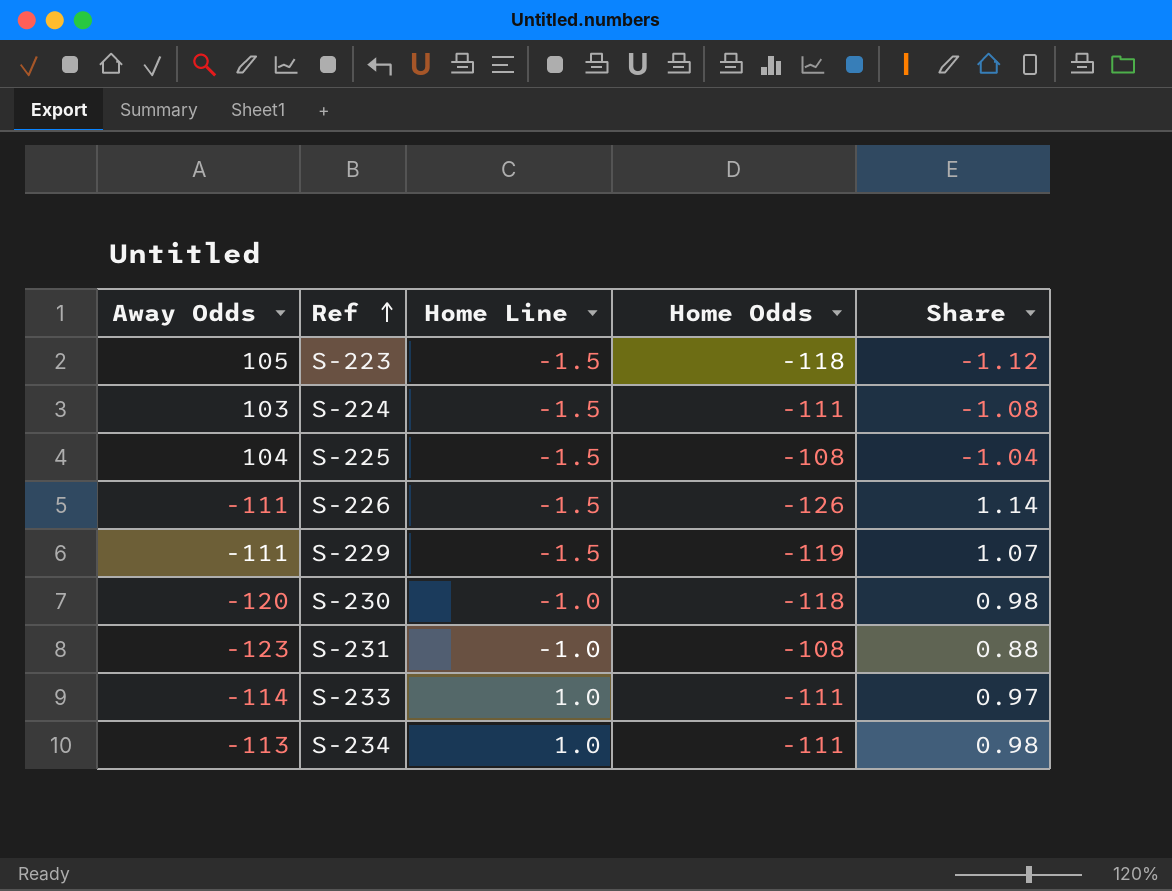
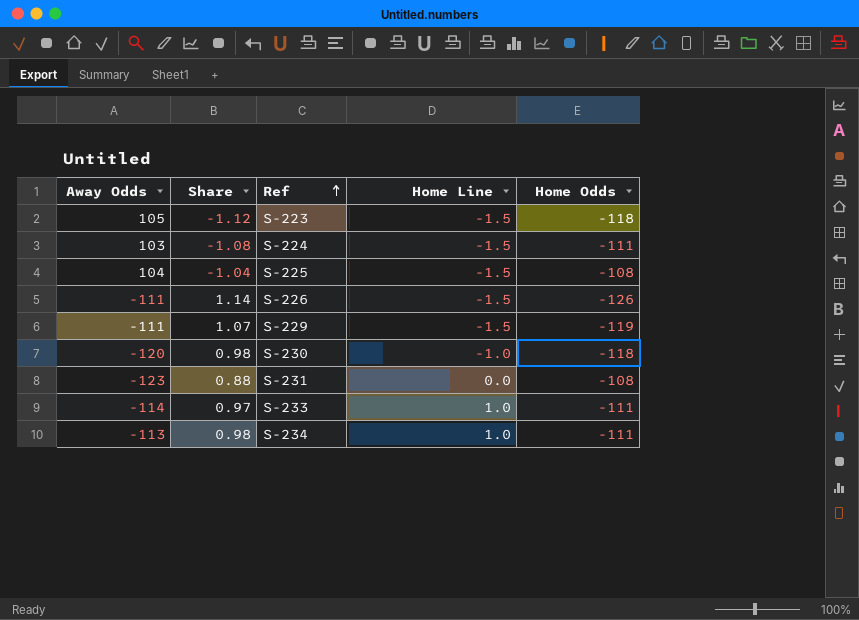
column Share | position: 5 -> 2
S-231 | Home Line: -1.0 -> 0.0

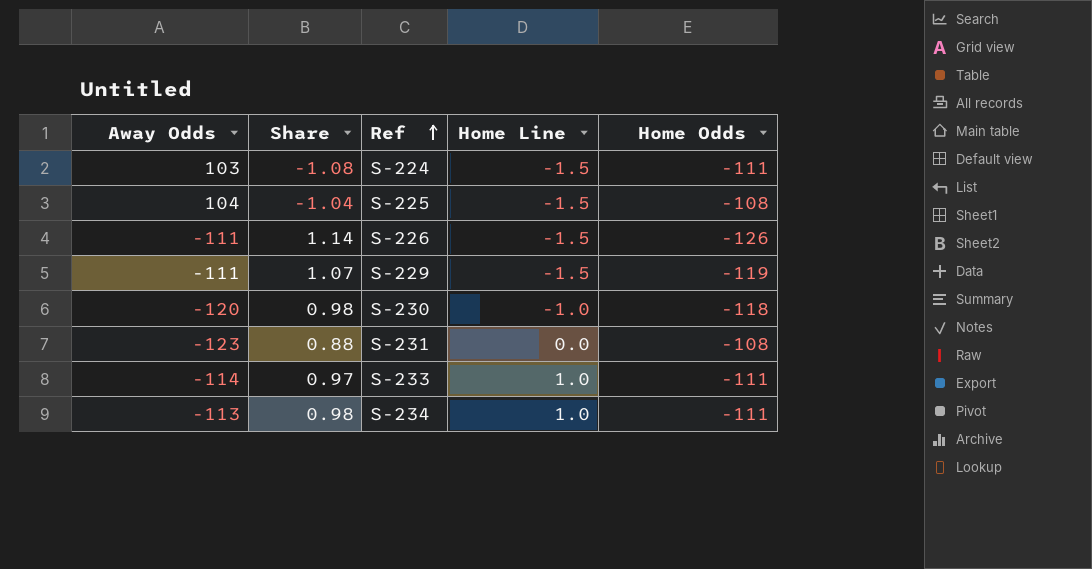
row S-223: 105 | -1.12 | -1.5 | -118 -> none

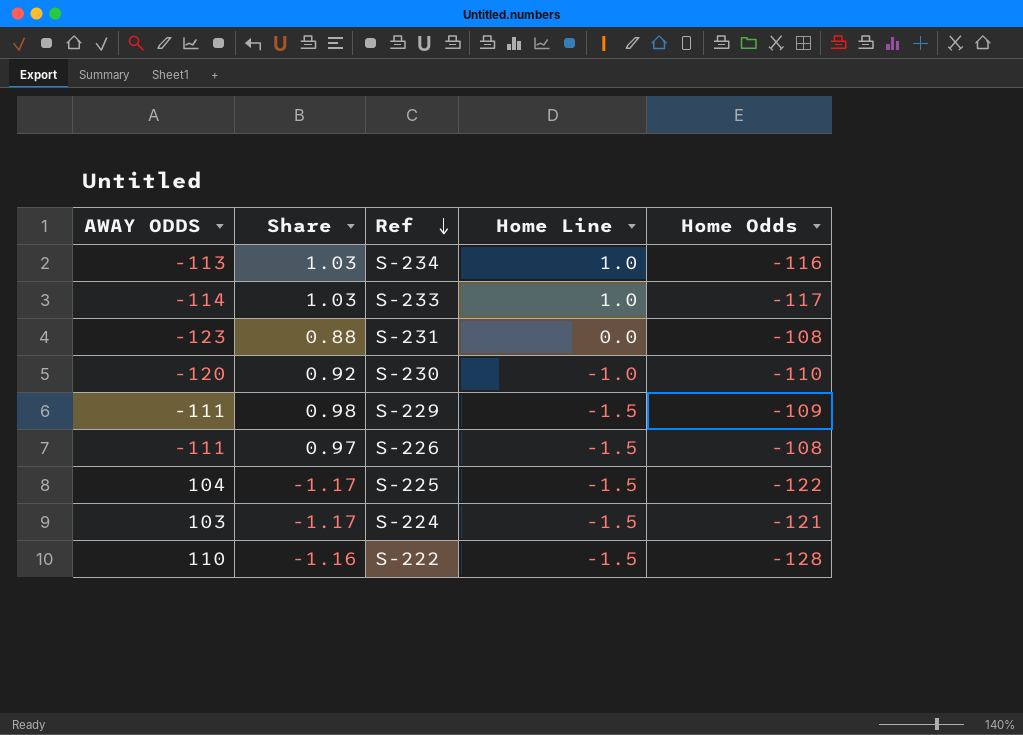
row order: Ref ascending -> Ref descending
column name: Away Odds -> AWAY ODDS
S-234 | Share: 0.98 -> 1.03
S-234 | Home Odds: -111 -> -116
S-233 | Share: 0.97 -> 1.03
S-233 | Home Odds: -111 -> -117
S-230 | Share: 0.98 -> 0.92
S-230 | Home Odds: -118 -> -110
S-229 | Share: 1.07 -> 0.98
S-229 | Home Odds: -119 -> -109
S-226 | Share: 1.14 -> 0.97
S-226 | Home Odds: -126 -> -108
S-225 | Share: -1.04 -> -1.17
S-225 | Home Odds: -108 -> -122
S-224 | Share: -1.08 -> -1.17
S-224 | Home Odds: -111 -> -121
row S-222: none -> 110 | -1.16 | -1.5 | -128

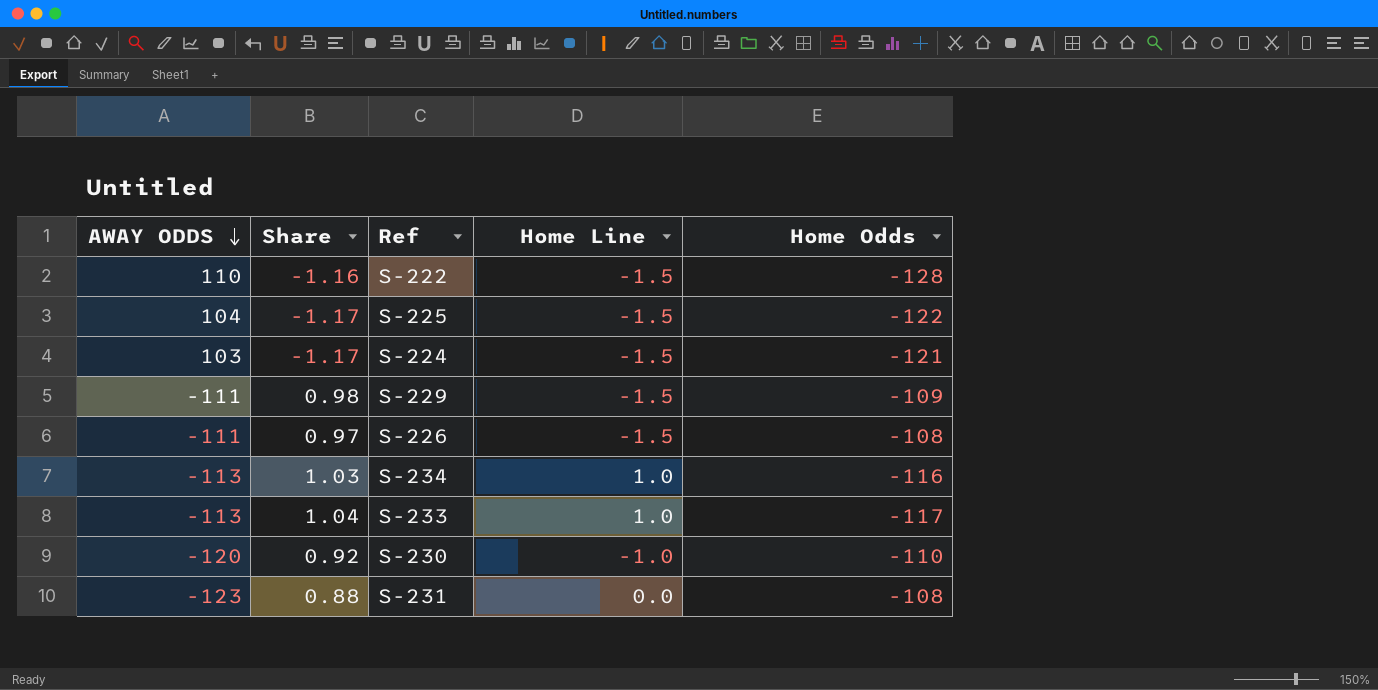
row order: Ref descending -> AWAY ODDS descending
S-233 | AWAY ODDS: -114 -> -113
S-233 | Share: 1.03 -> 1.04

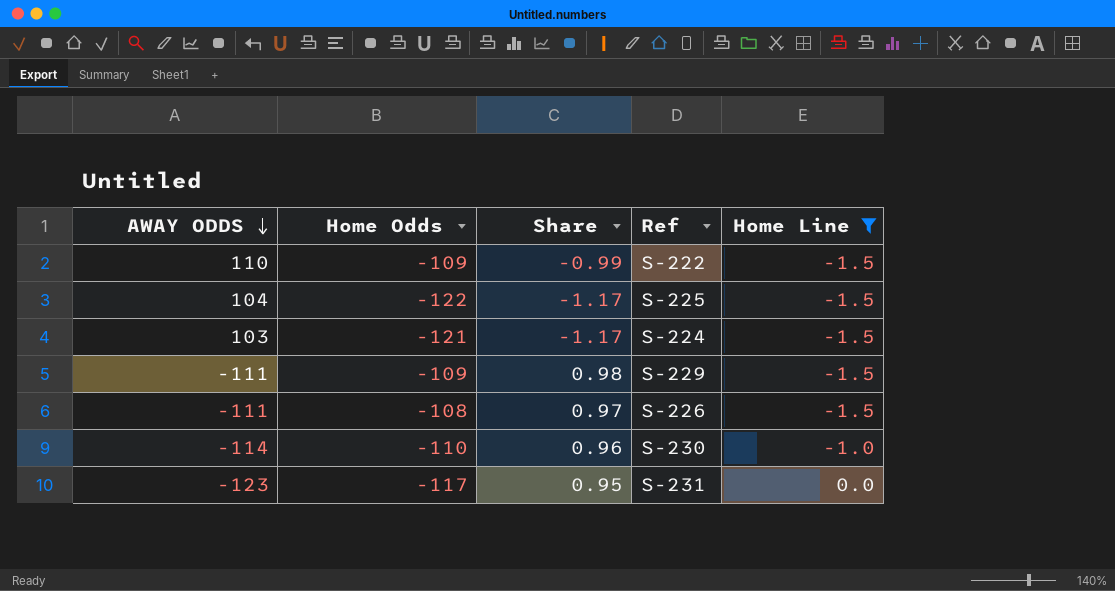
filter: none -> Home Line != 1.0
column Home Odds | position: 5 -> 2
S-222 | Home Odds: -128 -> -109
S-222 | Share: -1.16 -> -0.99
S-230 | AWAY ODDS: -120 -> -114
S-230 | Share: 0.92 -> 0.96
S-231 | Home Odds: -108 -> -117
S-231 | Share: 0.88 -> 0.95

